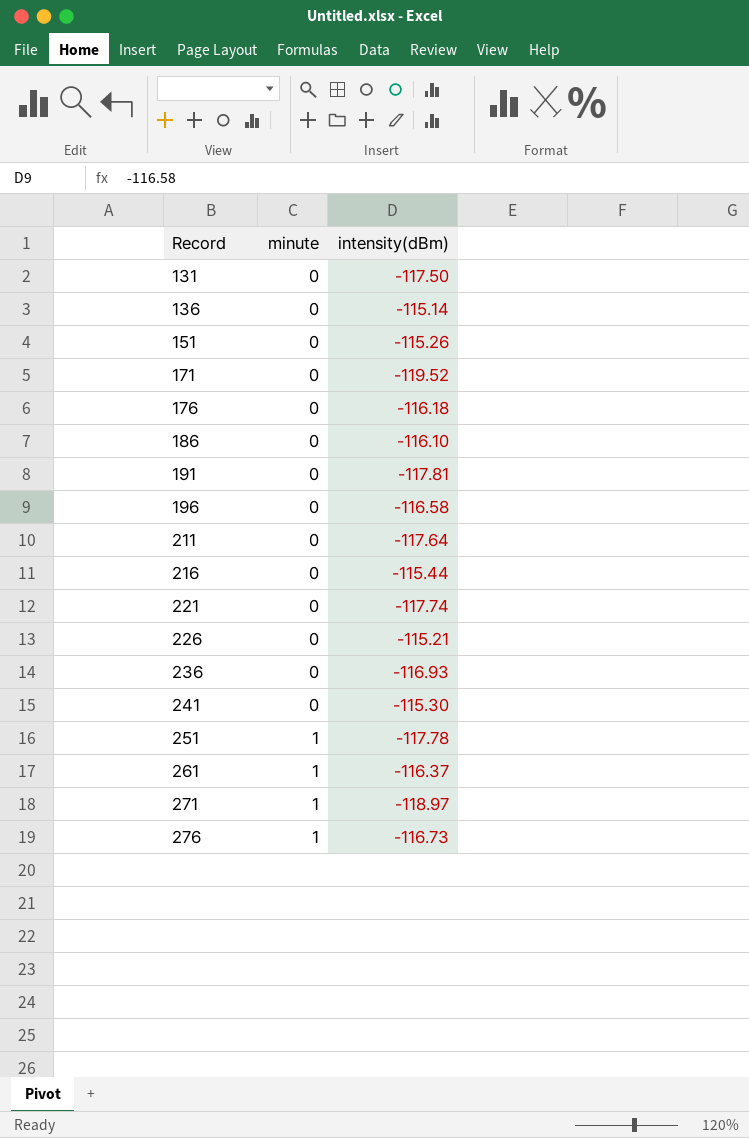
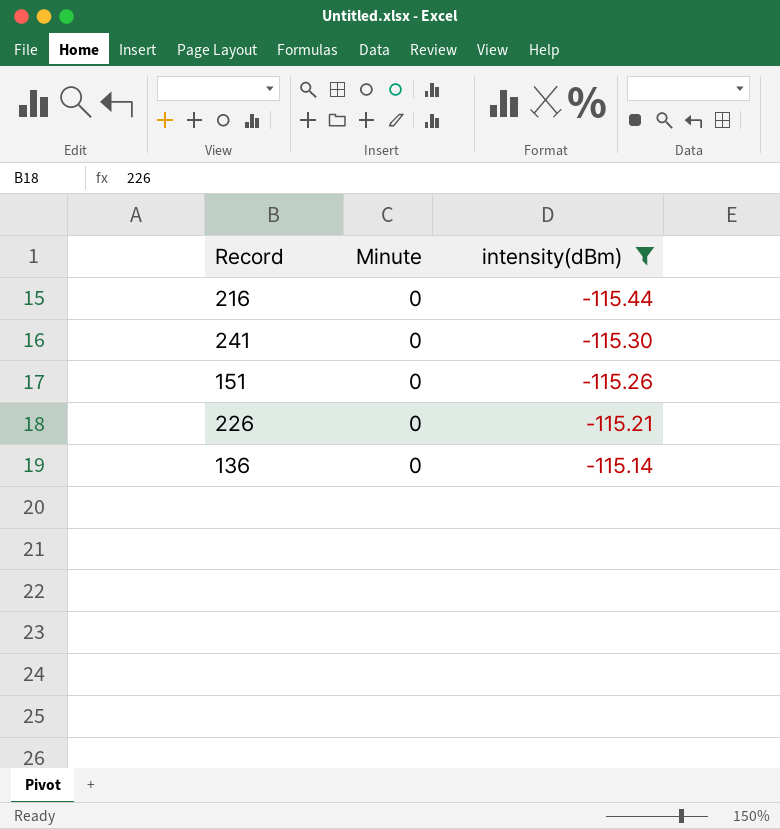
filter: none -> intensity(dBm) >= -115.44
row order: Record ascending -> intensity(dBm) ascending
column name: minute -> Minute

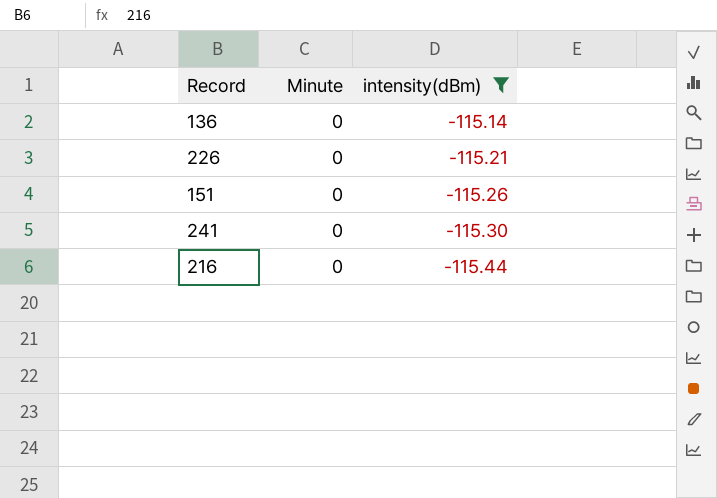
row order: intensity(dBm) ascending -> intensity(dBm) descending

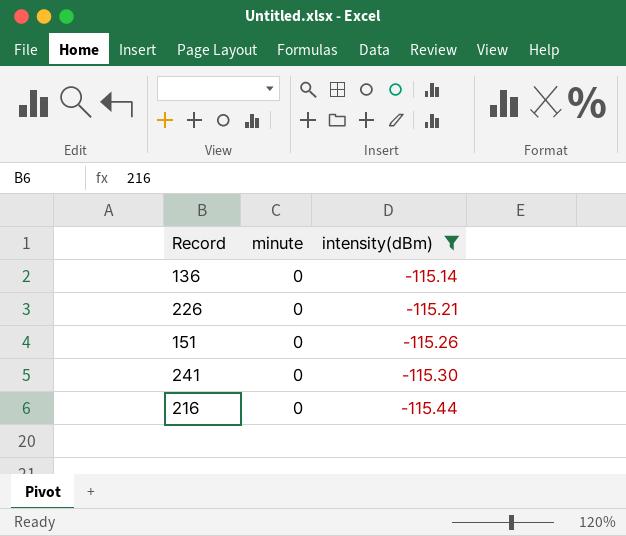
column name: Minute -> minute

